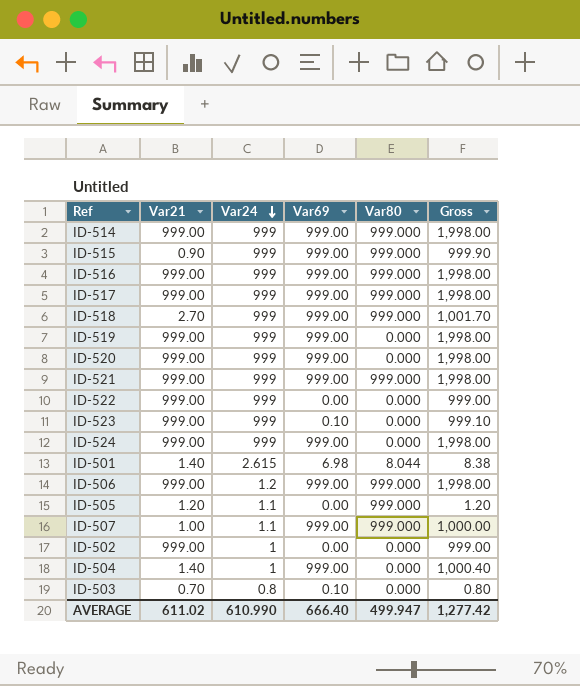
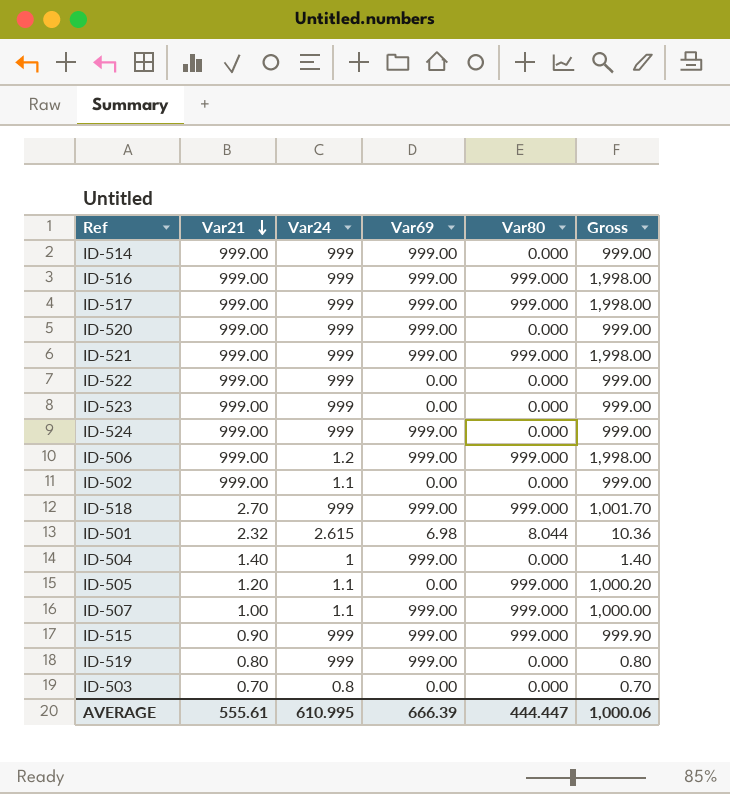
row order: Var24 descending -> Var21 descending
column Gross | formula: [Var21] + [Var69] -> [Var21] + [Var80]
ID-514 | Var80: 999.000 -> 0.000
ID-523 | Var69: 0.10 -> 0.00
ID-502 | Var24: 1 -> 1.1
ID-501 | Var21: 1.40 -> 2.32
ID-519 | Var21: 999.00 -> 0.80
ID-503 | Var69: 0.10 -> 0.00
AVERAGE | Var21: 611.02 -> 555.61
AVERAGE | Var24: 610.990 -> 610.995
AVERAGE | Var69: 666.40 -> 666.39
AVERAGE | Var80: 499.947 -> 444.447
AVERAGE | Gross: 1,277.42 -> 1,000.06

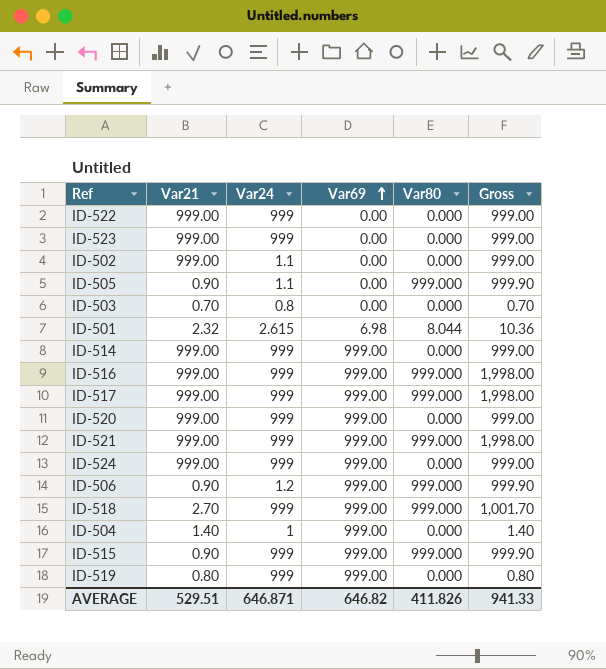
row order: Var21 descending -> Var69 ascending
row ID-507: 1.00 | 1.1 | 999.00 | 999.000 | 1,000.00 -> none
ID-505 | Var21: 1.20 -> 0.90
ID-505 | Gross: 1,000.20 -> 999.90
ID-506 | Var21: 999.00 -> 0.90
ID-506 | Gross: 1,998.00 -> 999.90
AVERAGE | Var21: 555.61 -> 529.51
AVERAGE | Var24: 610.995 -> 646.871
AVERAGE | Var69: 666.39 -> 646.82
AVERAGE | Var80: 444.447 -> 411.826
AVERAGE | Gross: 1,000.06 -> 941.33

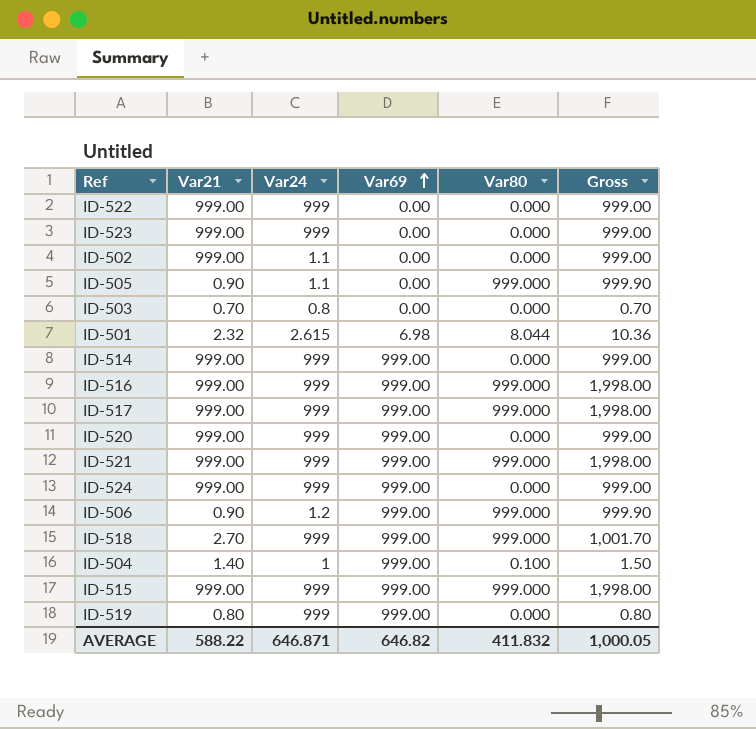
ID-504 | Var80: 0.000 -> 0.100
ID-504 | Gross: 1.40 -> 1.50
ID-515 | Var21: 0.90 -> 999.00
ID-515 | Gross: 999.90 -> 1,998.00
AVERAGE | Var21: 529.51 -> 588.22
AVERAGE | Var80: 411.826 -> 411.832
AVERAGE | Gross: 941.33 -> 1,000.05

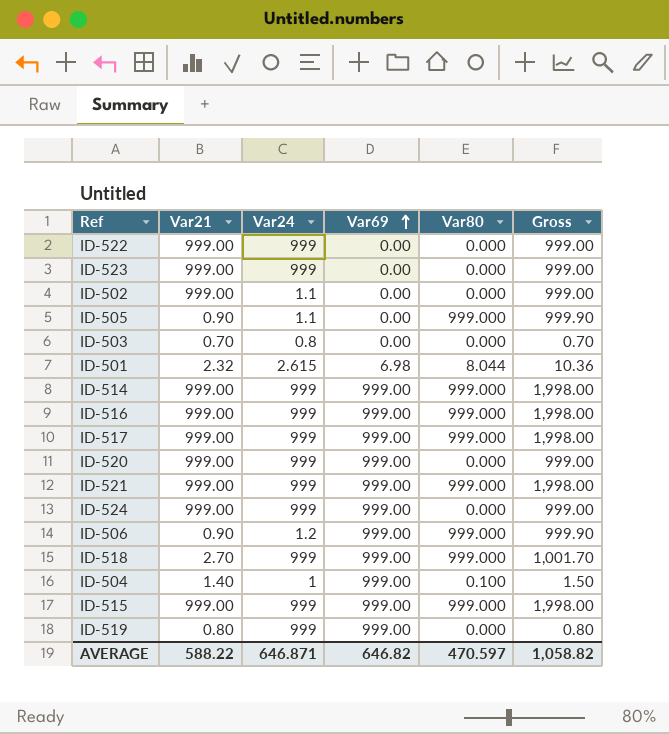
ID-514 | Var80: 0.000 -> 999.000
ID-514 | Gross: 999.00 -> 1,998.00
AVERAGE | Var80: 411.832 -> 470.597
AVERAGE | Gross: 1,000.05 -> 1,058.82

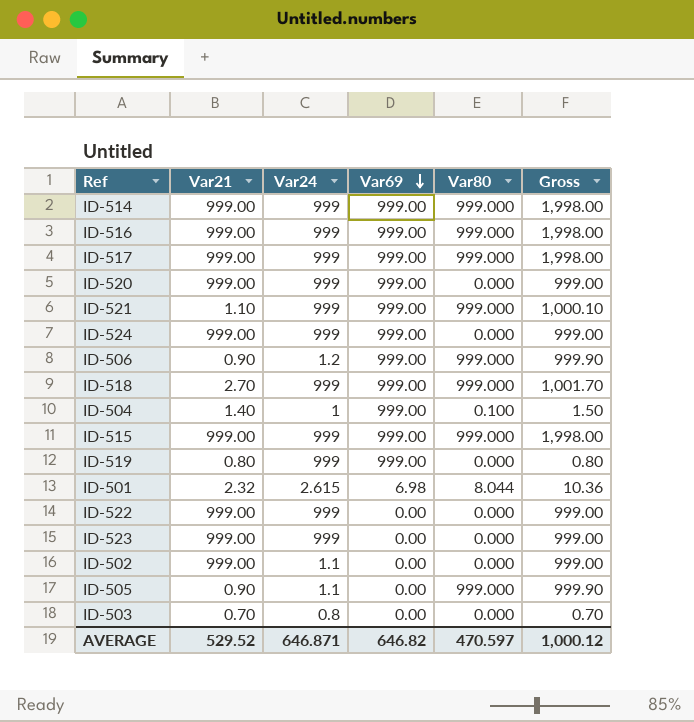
row order: Var69 ascending -> Var69 descending
ID-521 | Var21: 999.00 -> 1.10
ID-521 | Gross: 1,998.00 -> 1,000.10
AVERAGE | Var21: 588.22 -> 529.52
AVERAGE | Gross: 1,058.82 -> 1,000.12

